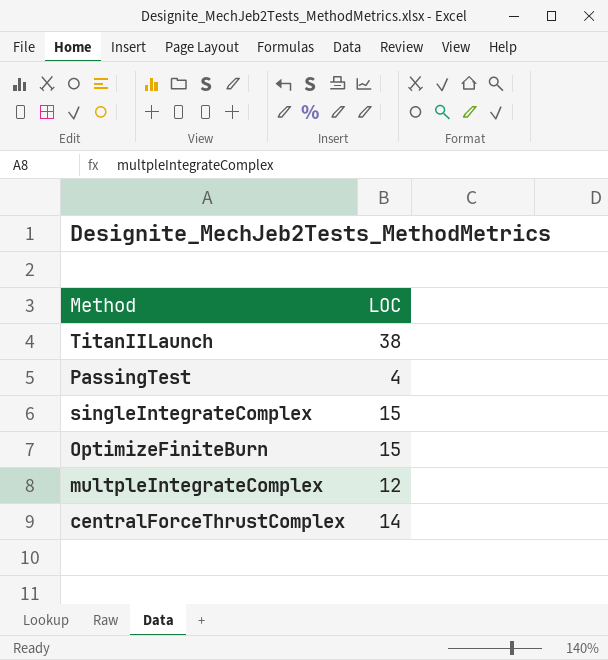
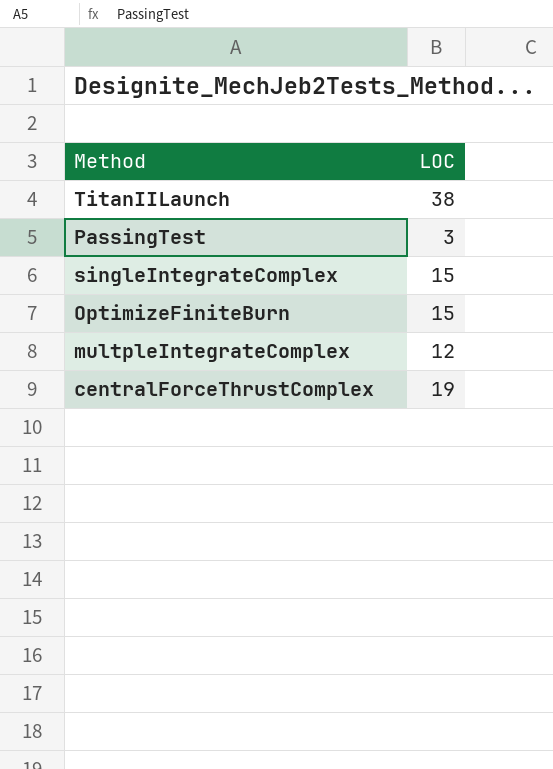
PassingTest | LOC: 4 -> 3
centralForceThrustComplex | LOC: 14 -> 19

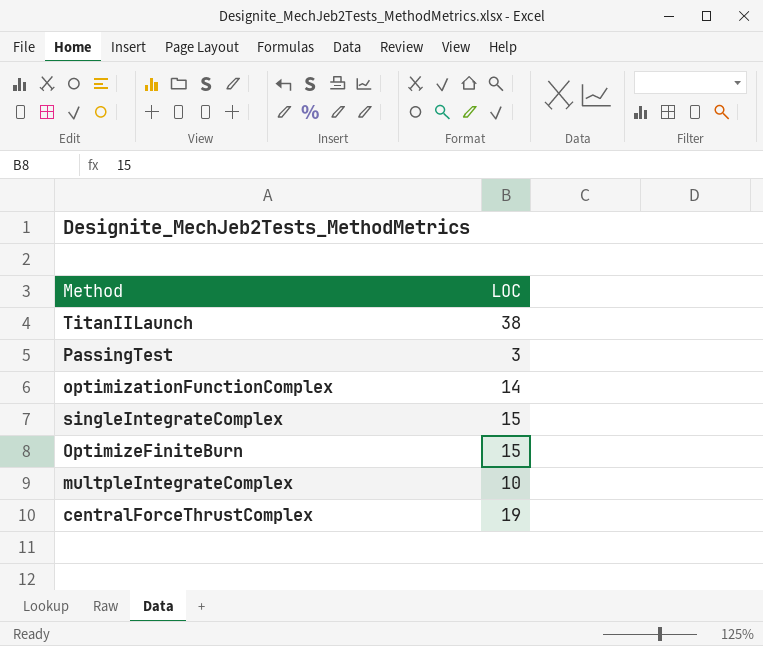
row optimizationFunctionComplex: none -> 14
multpleIntegrateComplex | LOC: 12 -> 10

